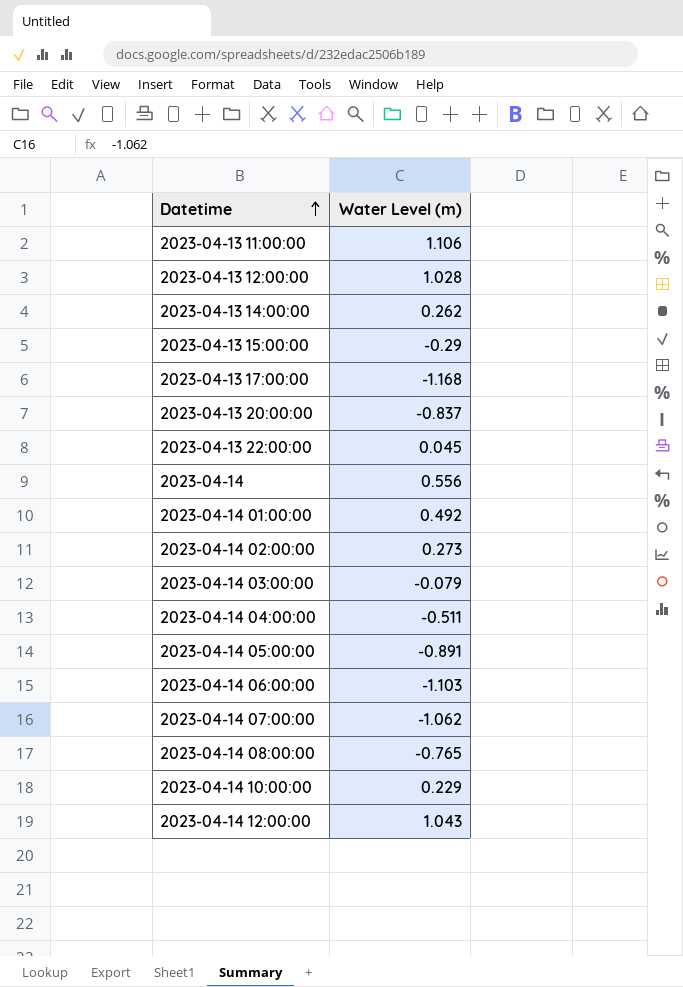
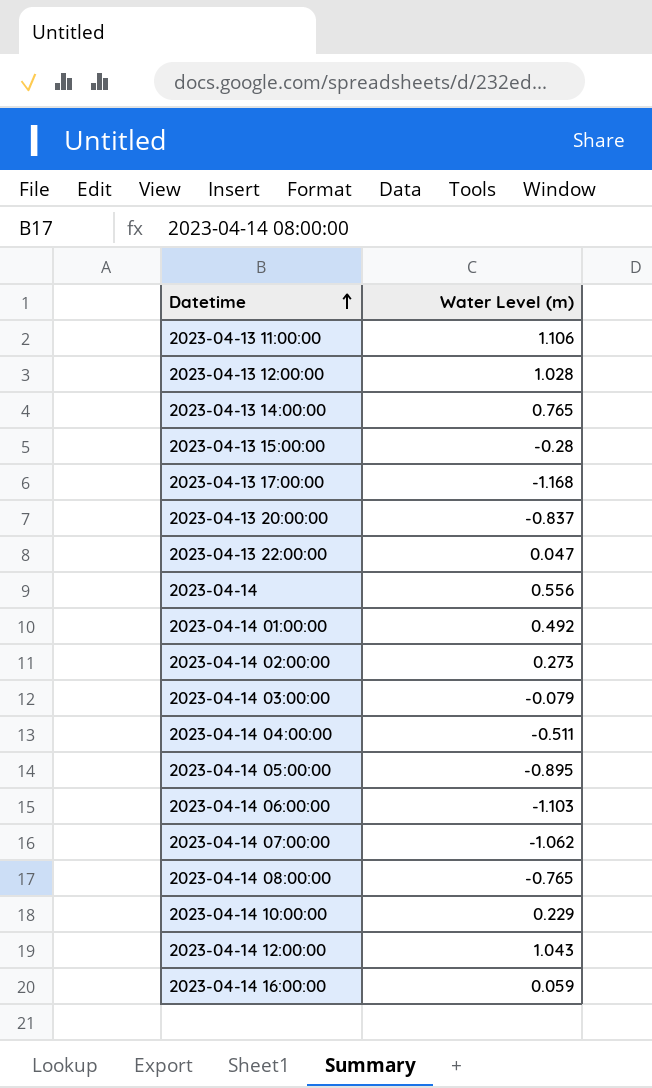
2023-04-13 14:00:00 | Water Level (m): 0.262 -> 0.765
2023-04-13 15:00:00 | Water Level (m): -0.29 -> -0.28
2023-04-13 22:00:00 | Water Level (m): 0.045 -> 0.047
2023-04-14 05:00:00 | Water Level (m): -0.891 -> -0.895
row 2023-04-14 16:00:00: none -> 0.059

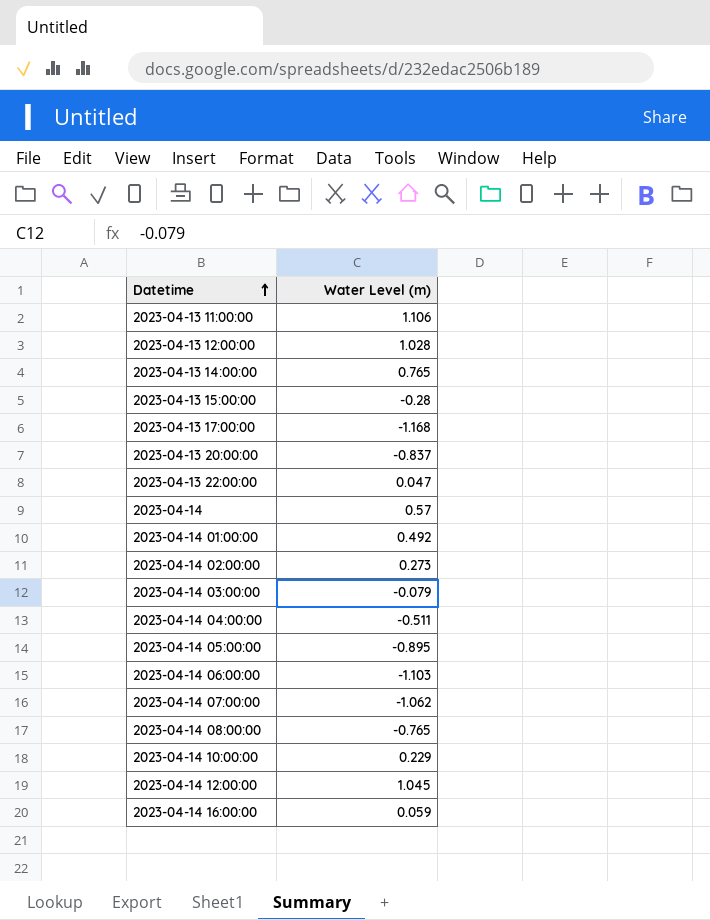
2023-04-14 | Water Level (m): 0.556 -> 0.57
2023-04-14 12:00:00 | Water Level (m): 1.043 -> 1.045

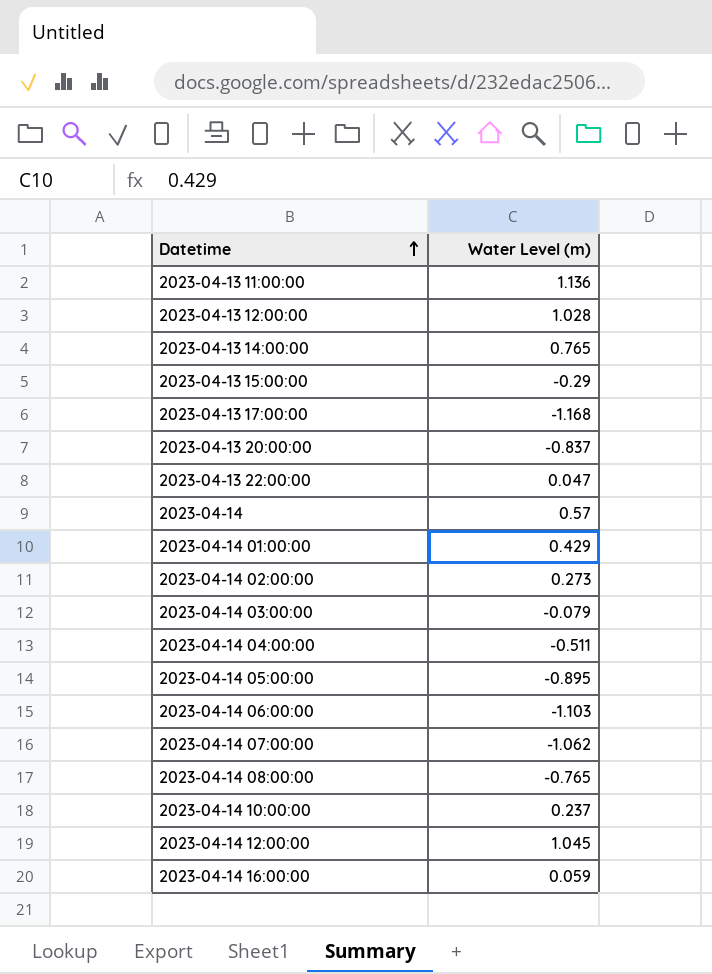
2023-04-13 11:00:00 | Water Level (m): 1.106 -> 1.136
2023-04-13 15:00:00 | Water Level (m): -0.28 -> -0.29
2023-04-14 01:00:00 | Water Level (m): 0.492 -> 0.429
2023-04-14 10:00:00 | Water Level (m): 0.229 -> 0.237

